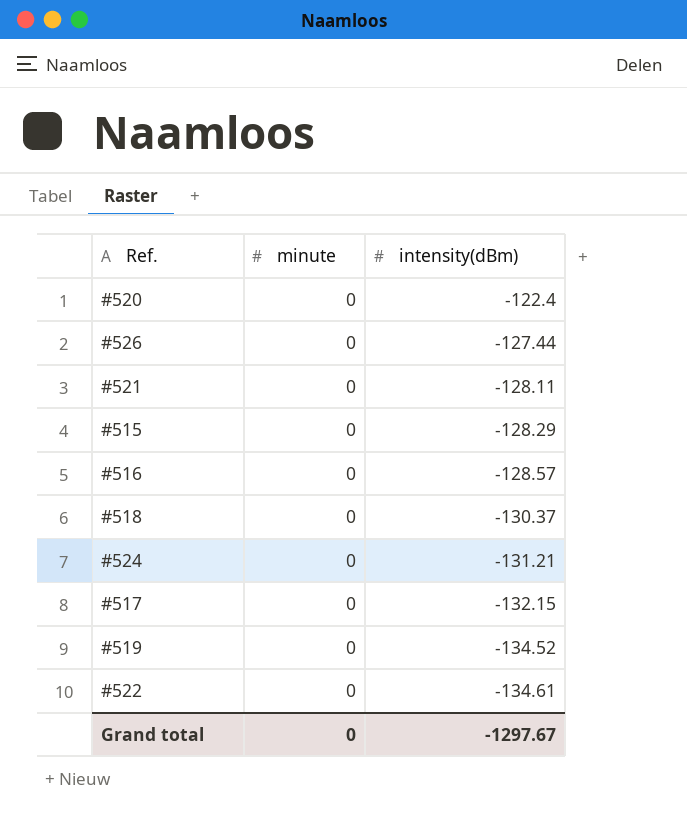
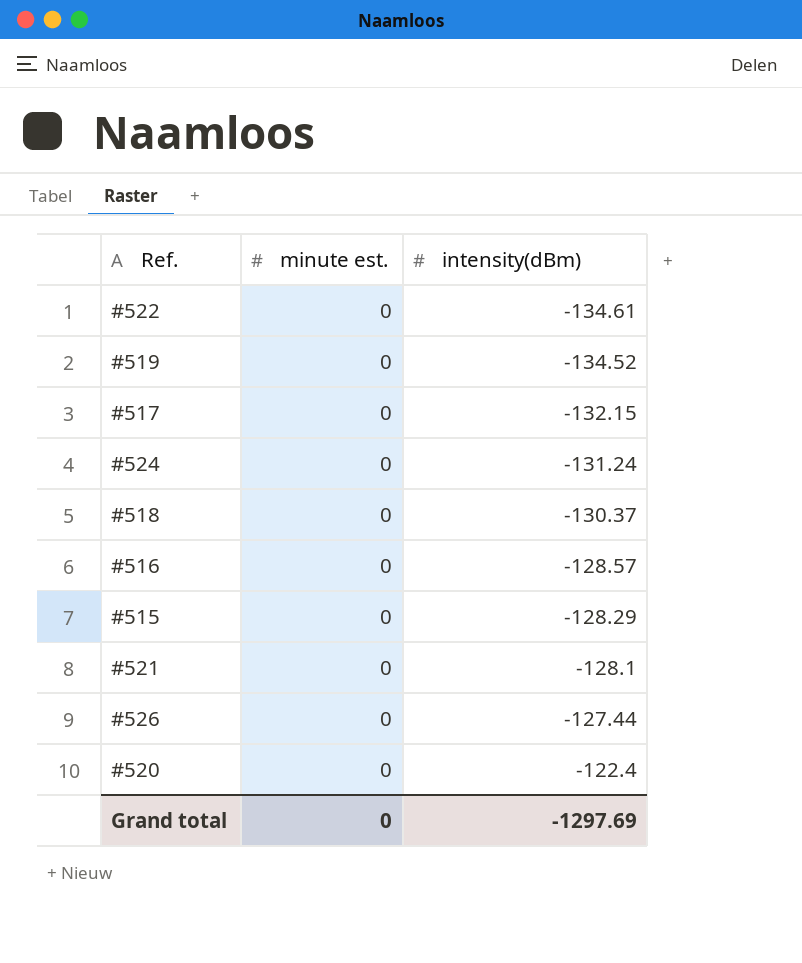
row order: intensity(dBm) descending -> intensity(dBm) ascending
column name: minute -> minute est.
#524 | intensity(dBm): -131.21 -> -131.24
#521 | intensity(dBm): -128.11 -> -128.1
Grand total | intensity(dBm): -1297.67 -> -1297.69

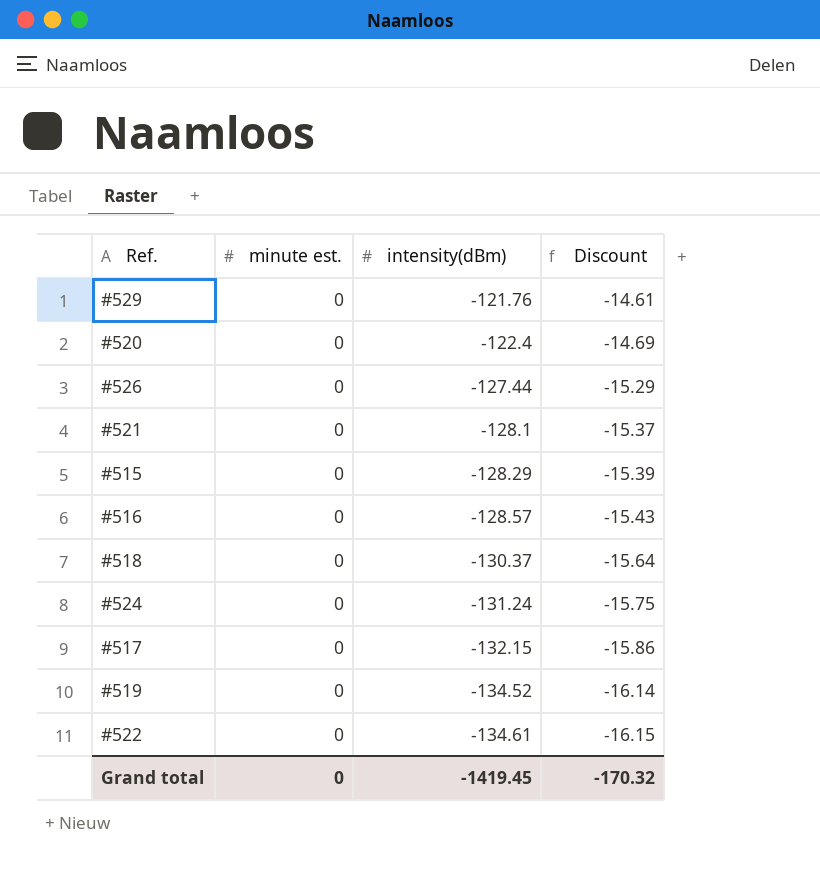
row order: intensity(dBm) ascending -> intensity(dBm) descending
column Discount | formula: none -> [intensity(dBm)] * 0.12
row #529: none -> 0 | -121.76 | -14.61
Grand total | intensity(dBm): -1297.69 -> -1419.45

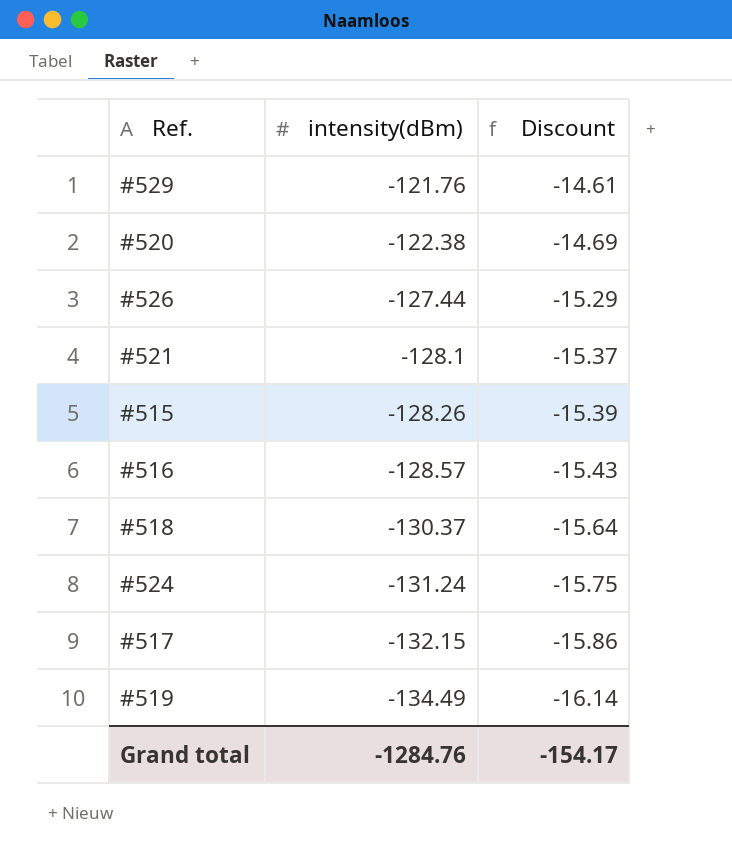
column minute est. | position: 2 -> none
row #522: 0 | -134.61 | -16.15 -> none
#520 | intensity(dBm): -122.4 -> -122.38
#515 | intensity(dBm): -128.29 -> -128.26
#519 | intensity(dBm): -134.52 -> -134.49
Grand total | intensity(dBm): -1419.45 -> -1284.76
Grand total | Discount: -170.32 -> -154.17

